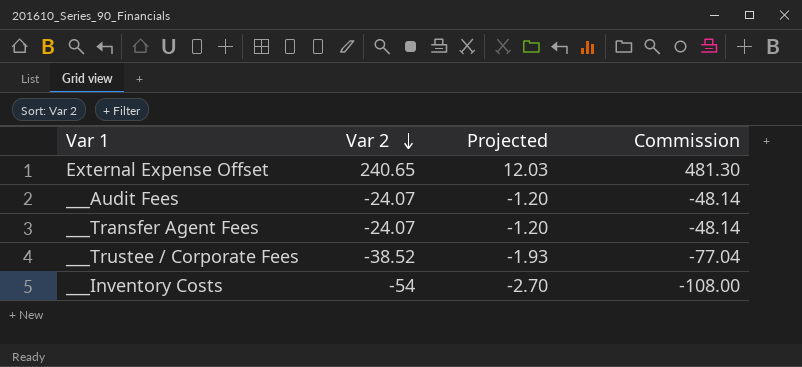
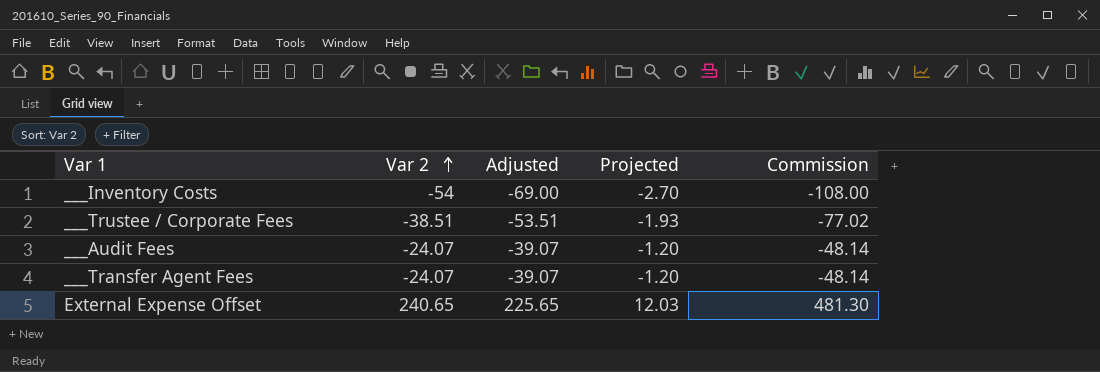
row order: Var 2 descending -> Var 2 ascending
column Adjusted | formula: none -> [Var 2] - 15
___Trustee / Corporate Fees | Var 2: -38.52 -> -38.51
___Trustee / Corporate Fees | Commission: -77.04 -> -77.02

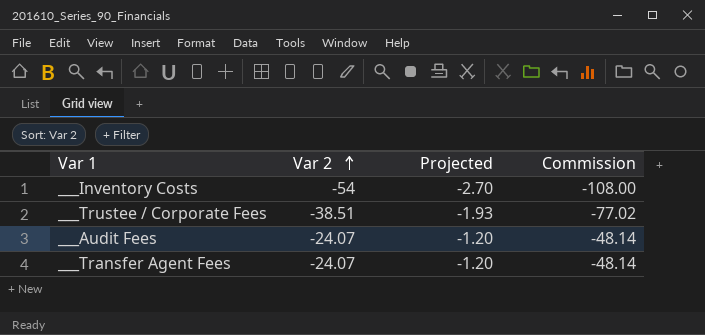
column Adjusted | formula: [Var 2] - 15 -> none
row External Expense Offset: 240.65 | 225.65 | 12.03 | 481.30 -> none

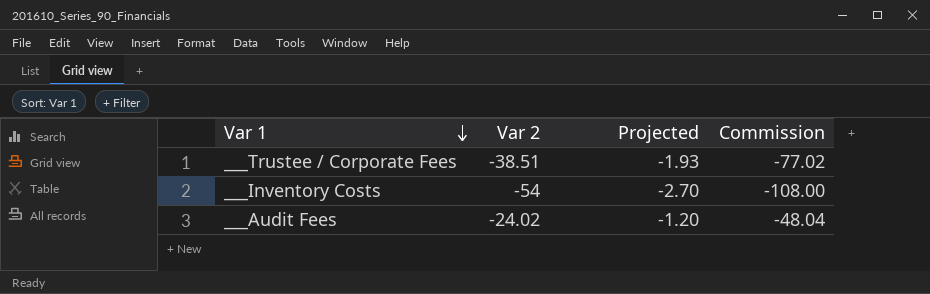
row order: Var 2 ascending -> Var 1 descending
row ___Transfer Agent Fees: -24.07 | -1.20 | -48.14 -> none
___Audit Fees | Var 2: -24.07 -> -24.02
___Audit Fees | Commission: -48.14 -> -48.04

